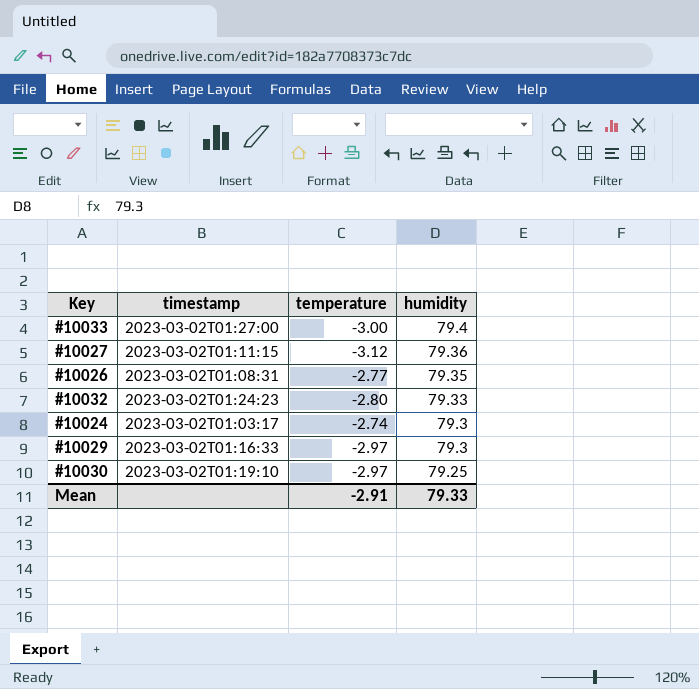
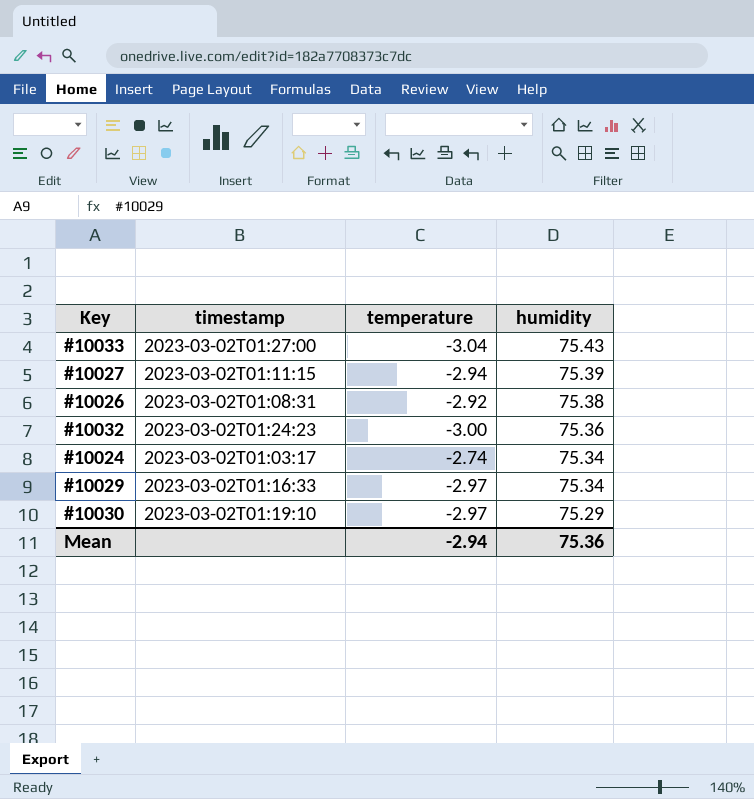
#10033 | temperature: -3.00 -> -3.04
#10033 | humidity: 79.4 -> 75.43
#10027 | temperature: -3.12 -> -2.94
#10027 | humidity: 79.36 -> 75.39
#10026 | temperature: -2.77 -> -2.92
#10026 | humidity: 79.35 -> 75.38
#10032 | temperature: -2.80 -> -3.00
#10032 | humidity: 79.33 -> 75.36
#10024 | humidity: 79.3 -> 75.34
#10029 | humidity: 79.3 -> 75.34
#10030 | humidity: 79.25 -> 75.29
Mean | temperature: -2.91 -> -2.94
Mean | humidity: 79.33 -> 75.36

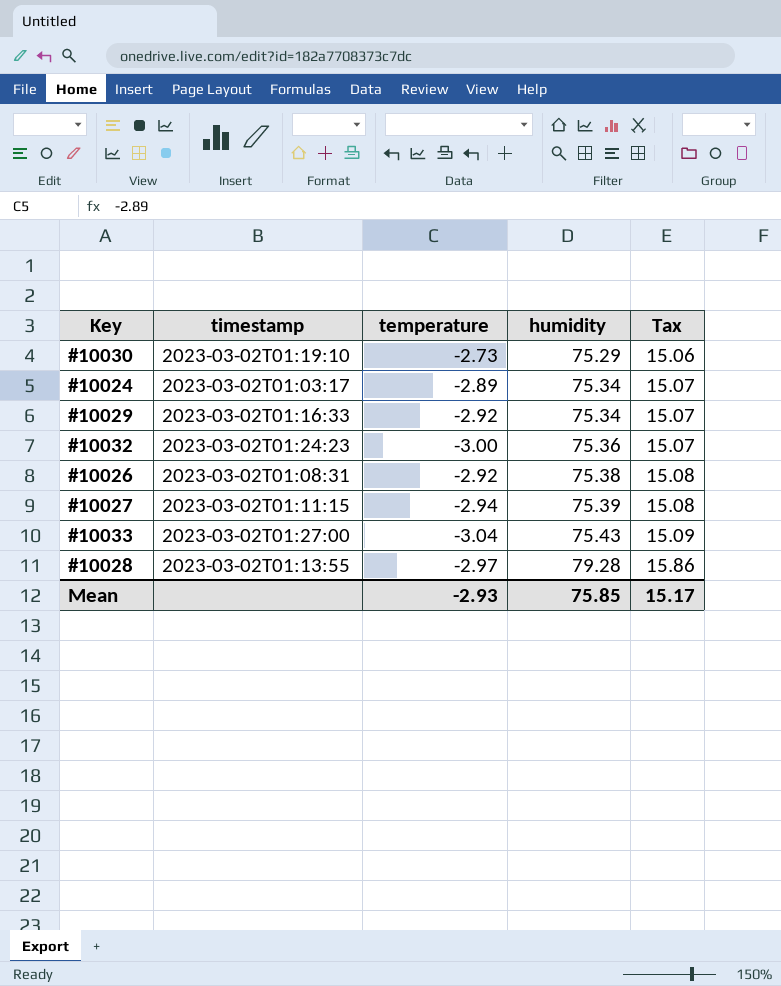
row order: humidity descending -> humidity ascending
column Tax | formula: none -> [humidity] * 0.2
#10030 | temperature: -2.97 -> -2.73
#10024 | temperature: -2.74 -> -2.89
#10029 | temperature: -2.97 -> -2.92
row #10028: none -> 2023-03-02T01:13:55 | -2.97 | 79.28 | 15.86
Mean | temperature: -2.94 -> -2.93
Mean | humidity: 75.36 -> 75.85

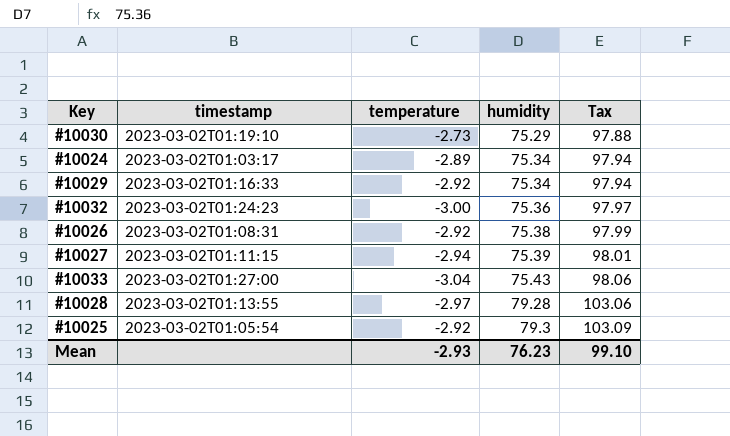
column Tax | formula: [humidity] * 0.2 -> [humidity] * 1.3
row #10025: none -> 2023-03-02T01:05:54 | -2.92 | 79.3 | 103.09
Mean | humidity: 75.85 -> 76.23
Mean | Tax: 15.17 -> 99.10

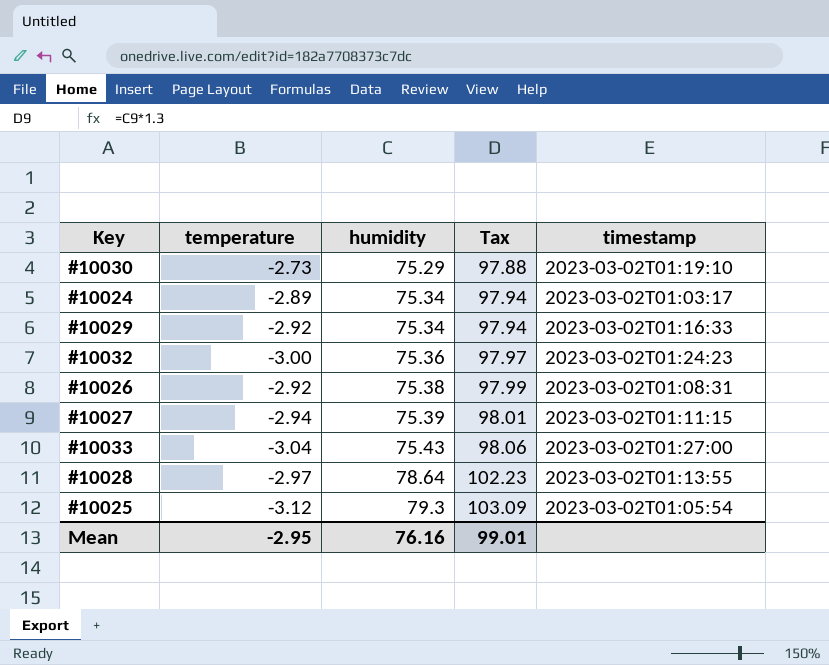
column timestamp | position: 2 -> 5
#10028 | humidity: 79.28 -> 78.64
#10028 | Tax: 103.06 -> 102.23
#10025 | temperature: -2.92 -> -3.12
Mean | temperature: -2.93 -> -2.95
Mean | humidity: 76.23 -> 76.16
Mean | Tax: 99.10 -> 99.01

